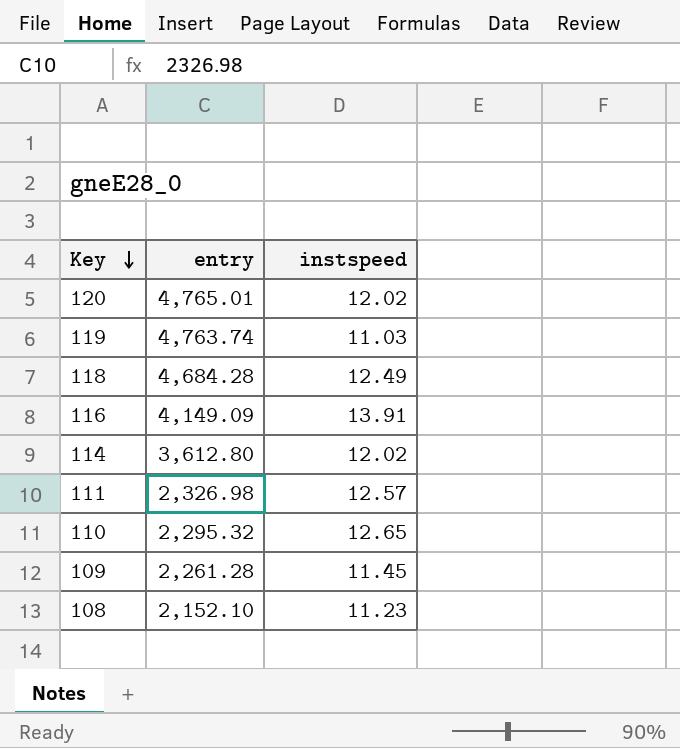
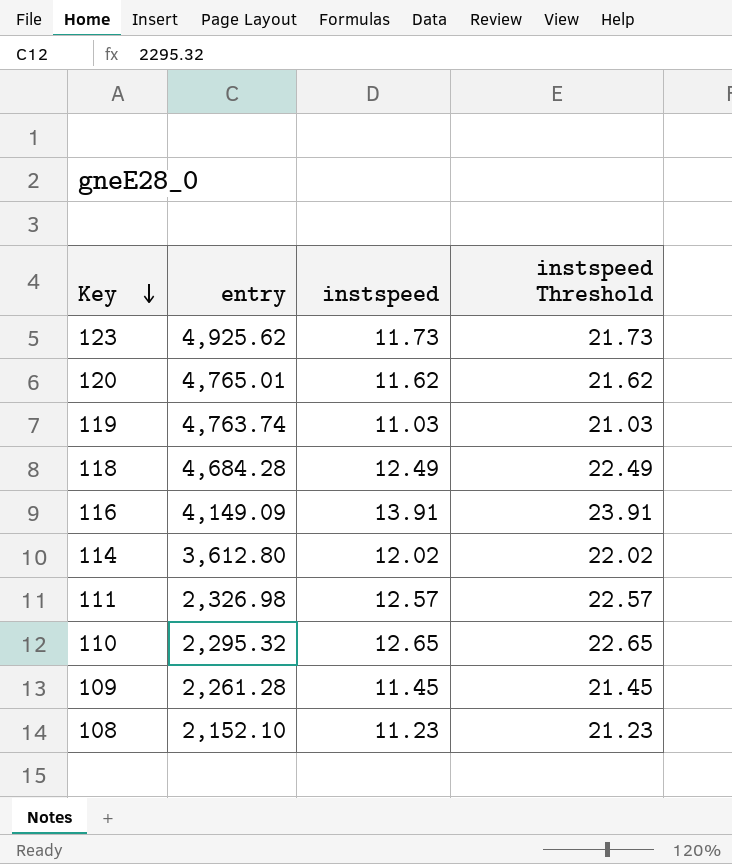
column instspeed Threshold | formula: none -> [instspeed] + 10
row 123: none -> 4,925.62 | 11.73 | 21.73
120 | instspeed: 12.02 -> 11.62

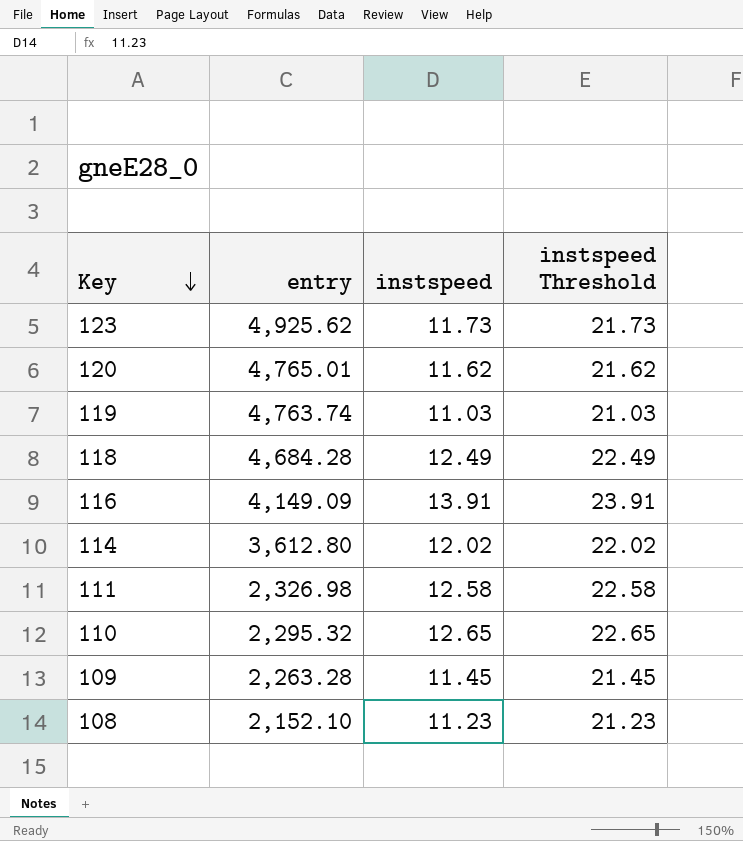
111 | instspeed: 12.57 -> 12.58
111 | instspeed Threshold: 22.57 -> 22.58
109 | entry: 2,261.28 -> 2,263.28

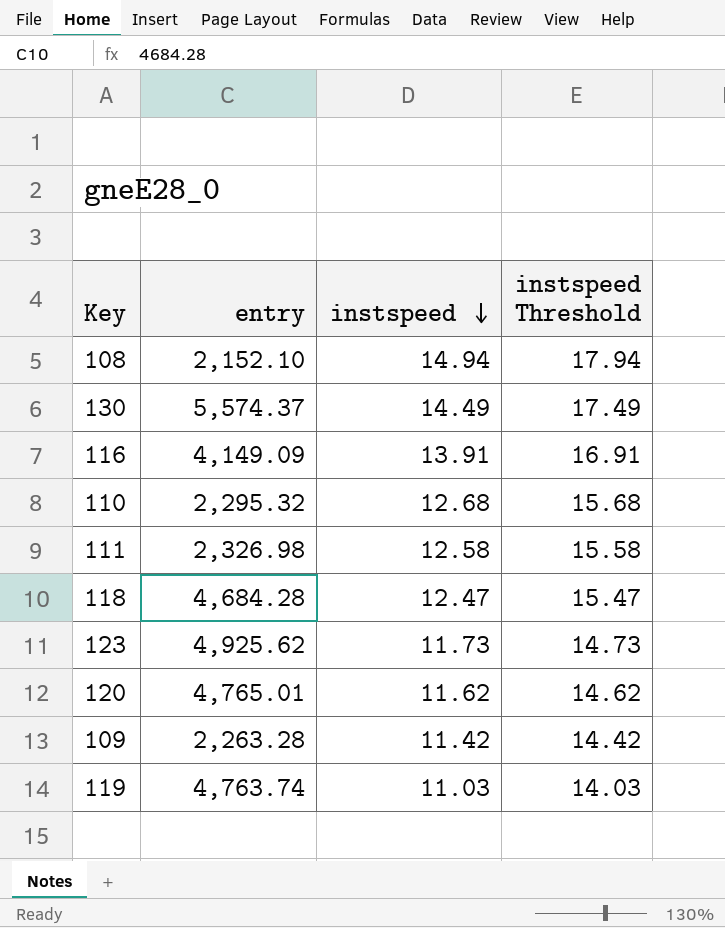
row order: Key descending -> instspeed descending
column instspeed Threshold | formula: [instspeed] + 10 -> [instspeed] + 3
row 114: 3,612.80 | 12.02 | 22.02 -> none
108 | instspeed: 11.23 -> 14.94
row 130: none -> 5,574.37 | 14.49 | 17.49
110 | instspeed: 12.65 -> 12.68
118 | instspeed: 12.49 -> 12.47
109 | instspeed: 11.45 -> 11.42

